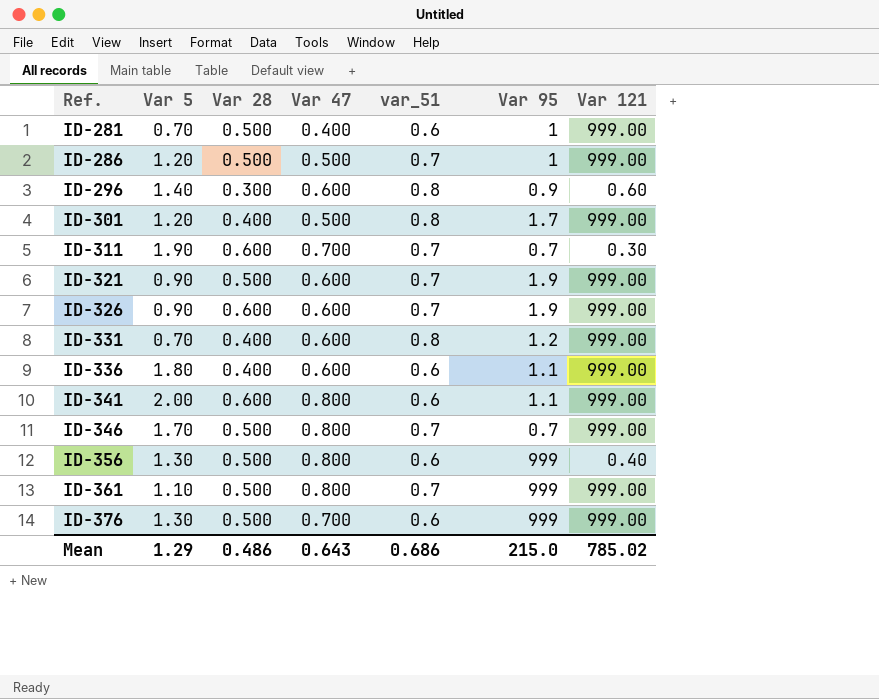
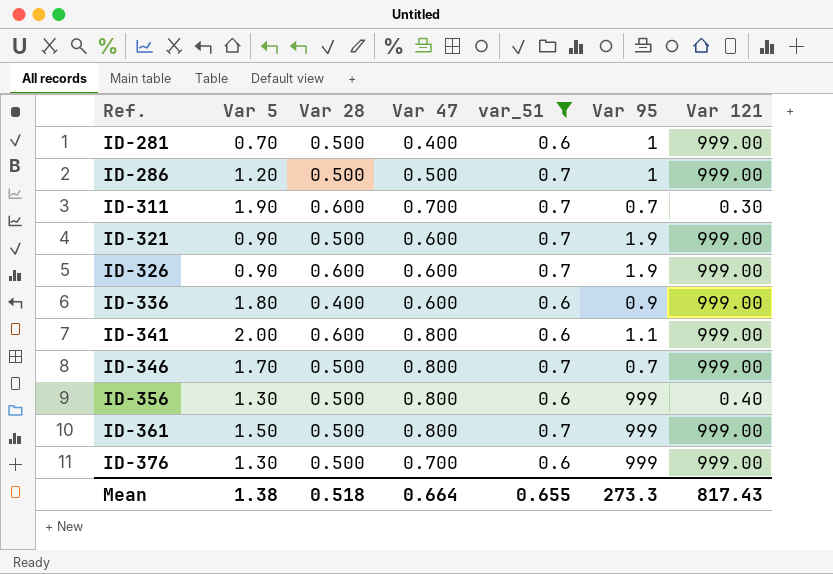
filter: none -> var_51 != 0.8
ID-336 | Var 95: 1.1 -> 0.9
ID-361 | Var 5: 1.10 -> 1.50
Mean | Var 5: 1.29 -> 1.38
Mean | Var 28: 0.486 -> 0.518
Mean | Var 47: 0.643 -> 0.664
Mean | var_51: 0.686 -> 0.655
Mean | Var 95: 215.0 -> 273.3
Mean | Var 121: 785.02 -> 817.43

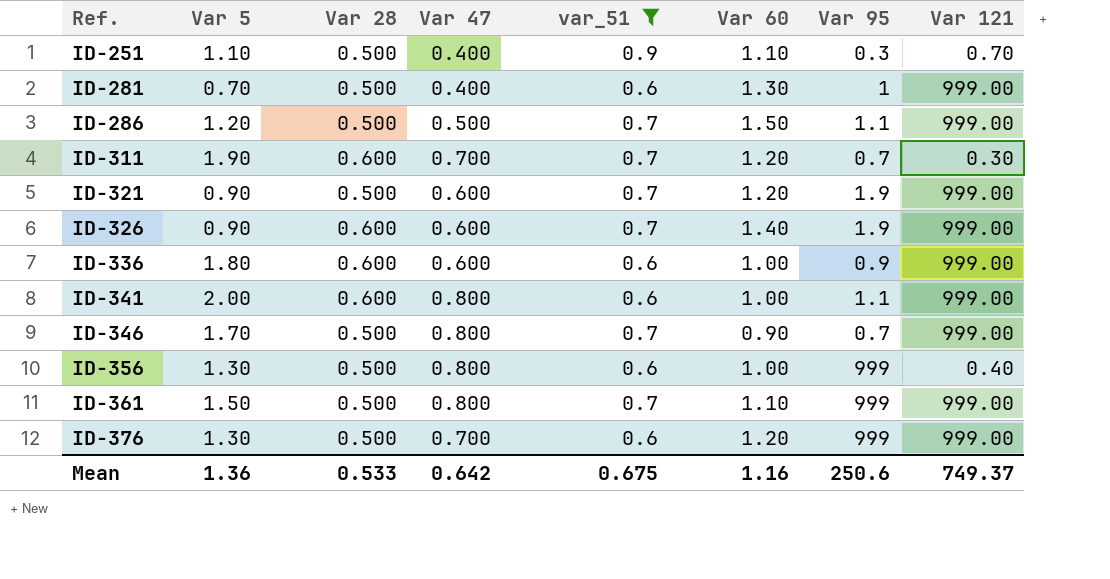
column Var 60 | position: none -> 6
row ID-251: none -> 1.10 | 0.500 | 0.400 | 0.9 | 1.10 | 0.3 | 0.70
ID-286 | Var 95: 1 -> 1.1
ID-336 | Var 28: 0.400 -> 0.600
Mean | Var 5: 1.38 -> 1.36
Mean | Var 28: 0.518 -> 0.533
Mean | Var 47: 0.664 -> 0.642
Mean | var_51: 0.655 -> 0.675
Mean | Var 95: 273.3 -> 250.6
Mean | Var 121: 817.43 -> 749.37

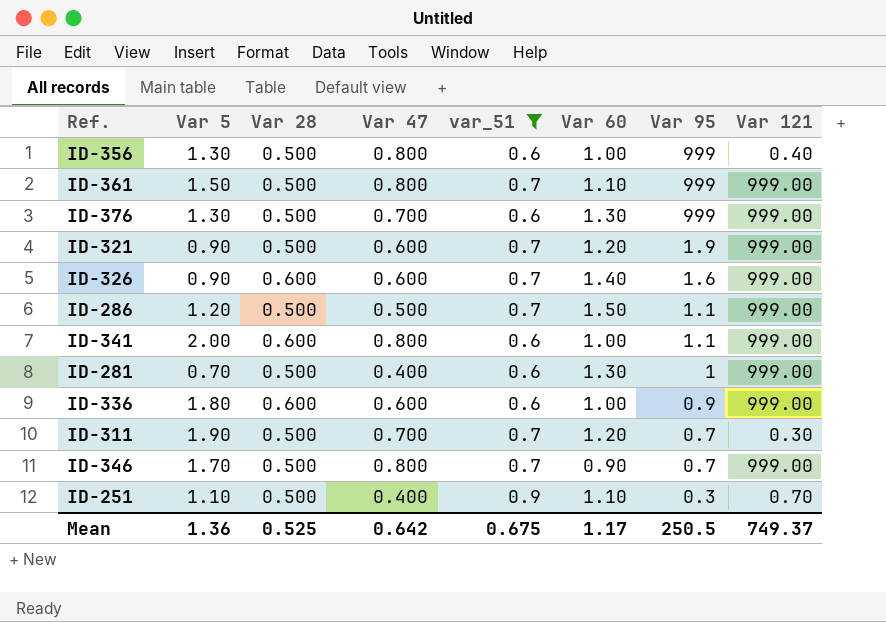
row order: Ref. ascending -> Var 95 descending
ID-376 | Var 60: 1.20 -> 1.30
ID-326 | Var 95: 1.9 -> 1.6
ID-311 | Var 28: 0.600 -> 0.500
Mean | Var 28: 0.533 -> 0.525
Mean | Var 60: 1.16 -> 1.17
Mean | Var 95: 250.6 -> 250.5

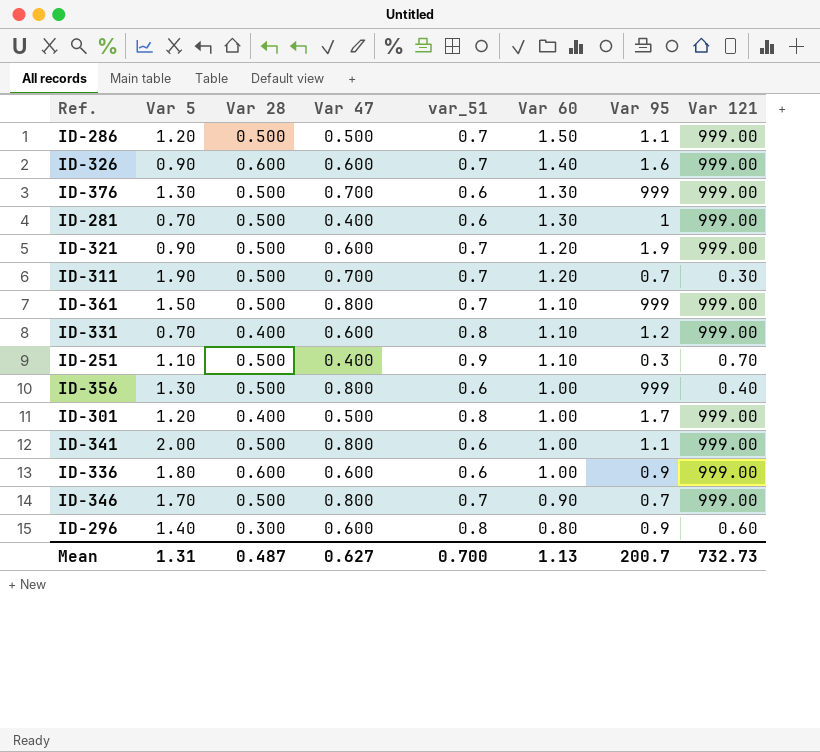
filter: var_51 != 0.8 -> none
row order: Var 95 descending -> Var 60 descending
ID-341 | Var 28: 0.600 -> 0.500
Mean | Var 5: 1.36 -> 1.31
Mean | Var 28: 0.525 -> 0.487
Mean | Var 47: 0.642 -> 0.627
Mean | var_51: 0.675 -> 0.700
Mean | Var 60: 1.17 -> 1.13
Mean | Var 95: 250.5 -> 200.7
Mean | Var 121: 749.37 -> 732.73

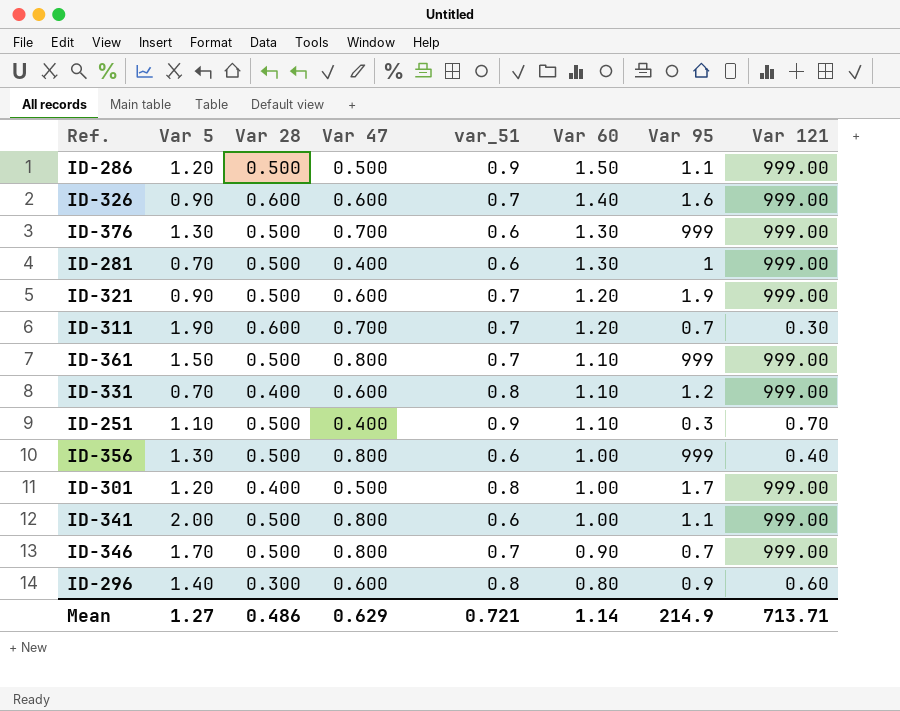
row ID-336: 1.80 | 0.600 | 0.600 | 0.6 | 1.00 | 0.9 | 999.00 -> none
ID-286 | var_51: 0.7 -> 0.9
ID-311 | Var 28: 0.500 -> 0.600
Mean | Var 5: 1.31 -> 1.27
Mean | Var 28: 0.487 -> 0.486
Mean | Var 47: 0.627 -> 0.629
Mean | var_51: 0.700 -> 0.721
Mean | Var 60: 1.13 -> 1.14
Mean | Var 95: 200.7 -> 214.9
Mean | Var 121: 732.73 -> 713.71

